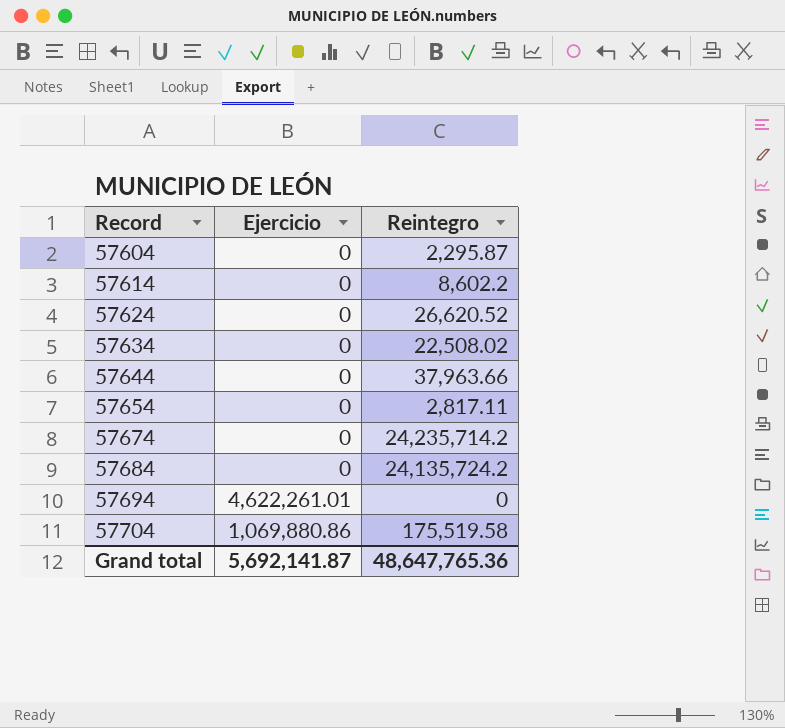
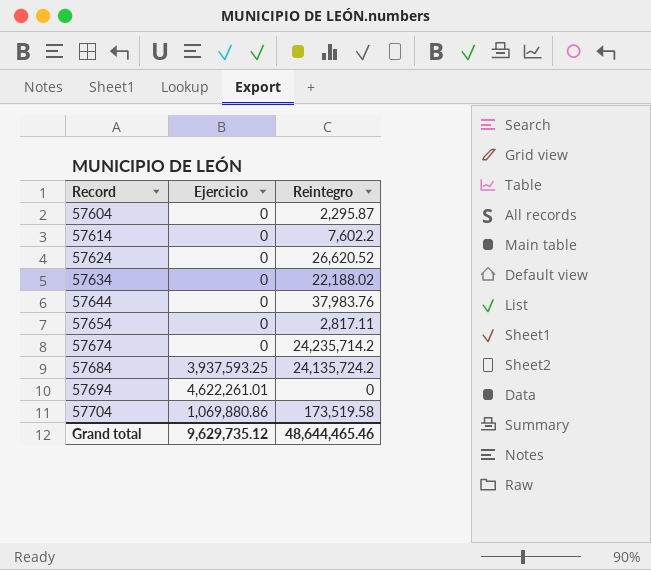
57614 | Reintegro: 8,602.2 -> 7,602.2
57634 | Reintegro: 22,508.02 -> 22,188.02
57644 | Reintegro: 37,963.66 -> 37,983.76
57684 | Ejercicio: 0 -> 3,937,593.25
57704 | Reintegro: 175,519.58 -> 173,519.58
Grand total | Ejercicio: 5,692,141.87 -> 9,629,735.12
Grand total | Reintegro: 48,647,765.36 -> 48,644,465.46

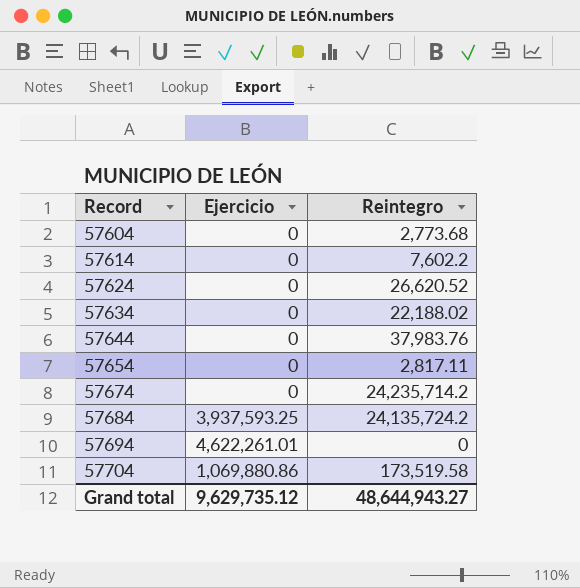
57604 | Reintegro: 2,295.87 -> 2,773.68
Grand total | Reintegro: 48,644,465.46 -> 48,644,943.27

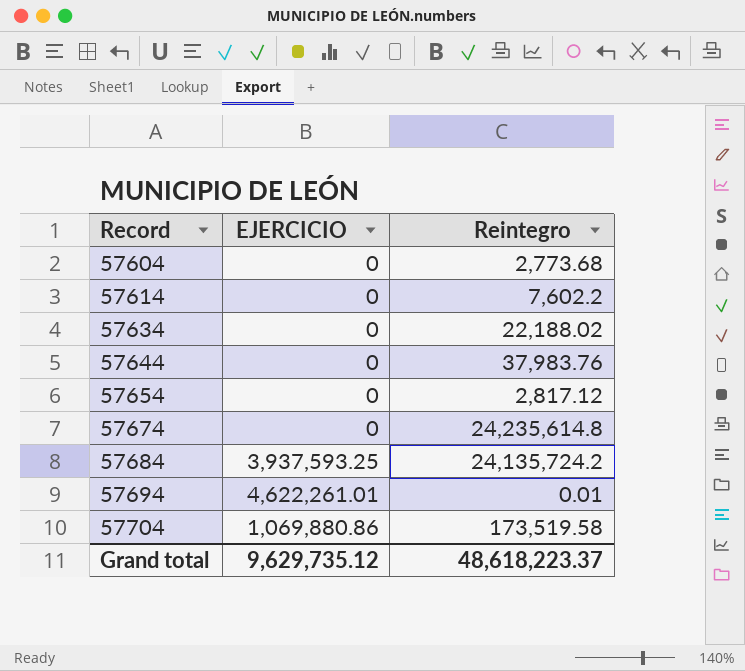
column name: Ejercicio -> EJERCICIO
row 57624: 0 | 26,620.52 -> none
57654 | Reintegro: 2,817.11 -> 2,817.12
57674 | Reintegro: 24,235,714.2 -> 24,235,614.8
57694 | Reintegro: 0 -> 0.01
Grand total | Reintegro: 48,644,943.27 -> 48,618,223.37

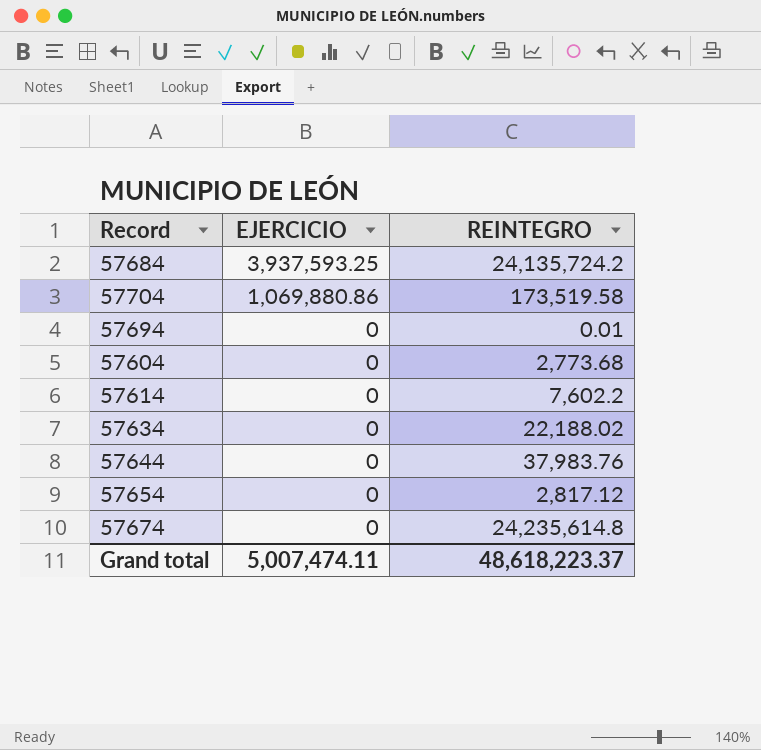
row order: Record ascending -> EJERCICIO descending
column name: Reintegro -> REINTEGRO
57694 | EJERCICIO: 4,622,261.01 -> 0
Grand total | EJERCICIO: 9,629,735.12 -> 5,007,474.11

